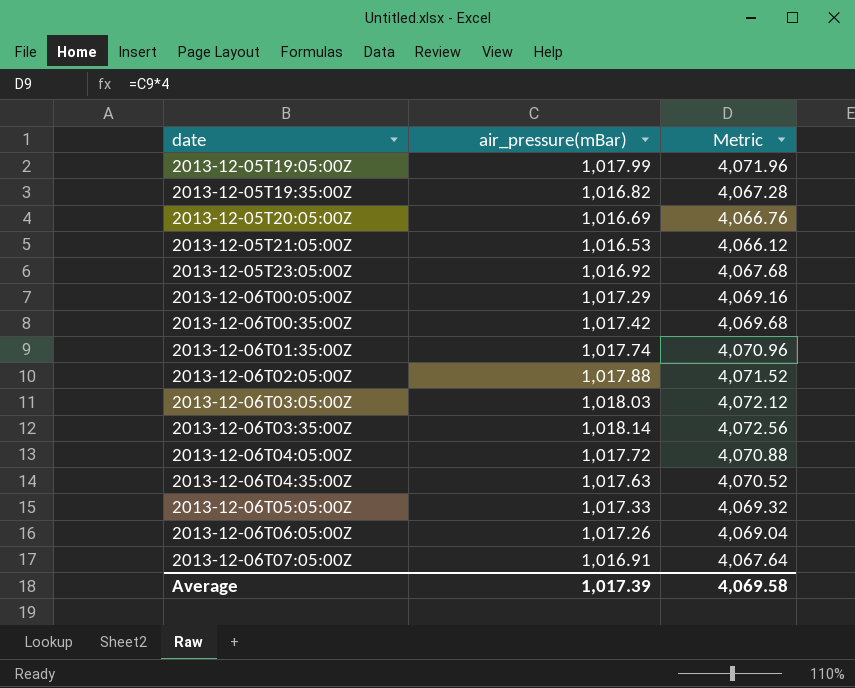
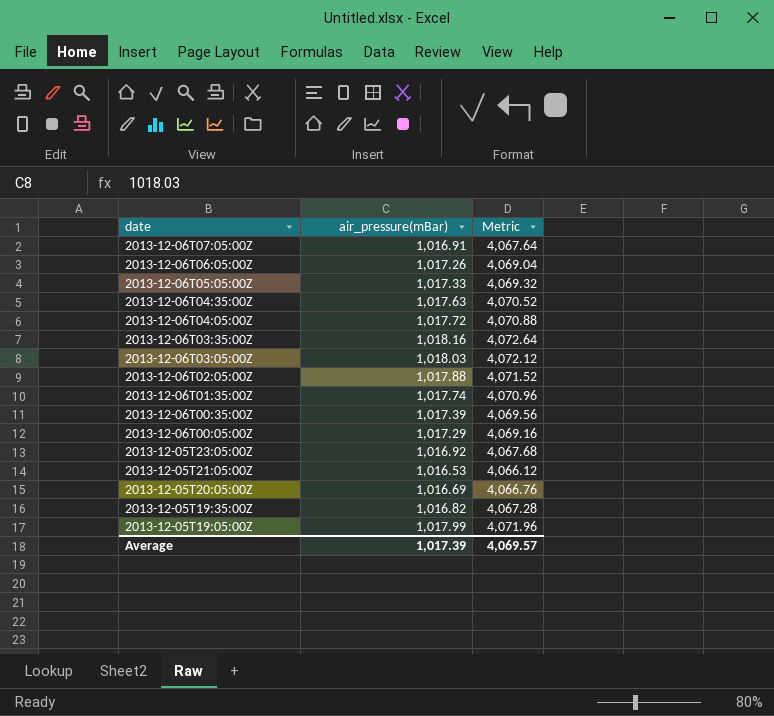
row order: date ascending -> date descending
2013-12-06T03:35:00Z | air_pressure(mBar): 1,018.14 -> 1,018.16
2013-12-06T03:35:00Z | Metric: 4,072.56 -> 4,072.64
2013-12-06T00:35:00Z | air_pressure(mBar): 1,017.42 -> 1,017.39
2013-12-06T00:35:00Z | Metric: 4,069.68 -> 4,069.56
Average | Metric: 4,069.58 -> 4,069.57

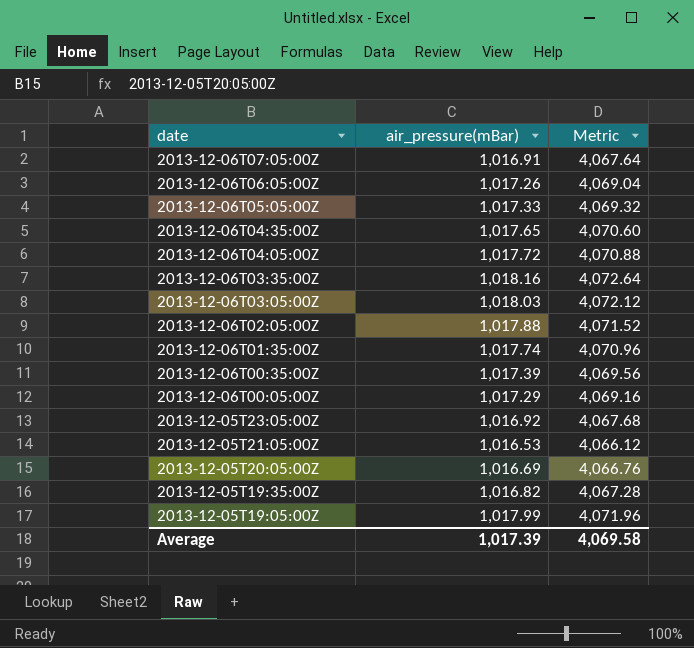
2013-12-06T04:35:00Z | air_pressure(mBar): 1,017.63 -> 1,017.65
2013-12-06T04:35:00Z | Metric: 4,070.52 -> 4,070.60
Average | Metric: 4,069.57 -> 4,069.58

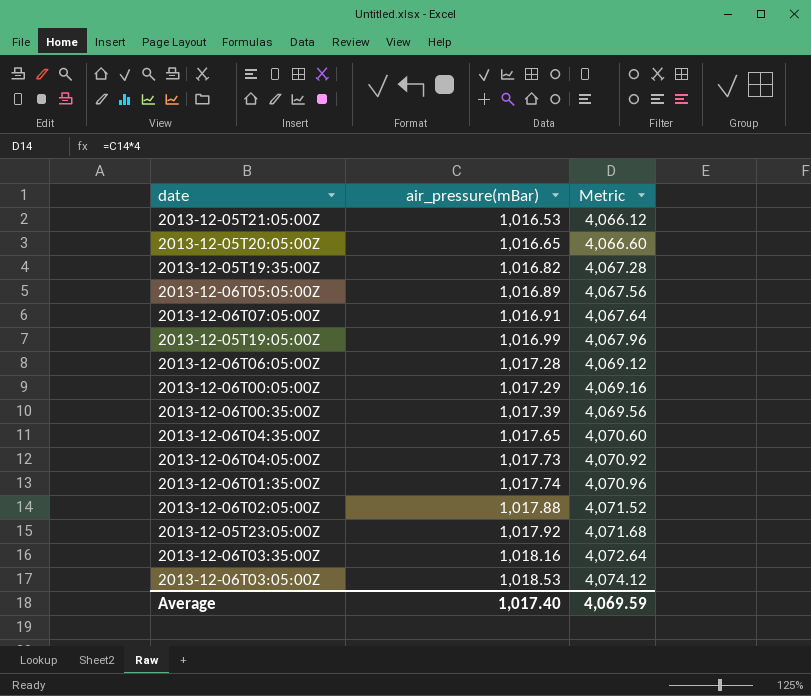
row order: date descending -> air_pressure(mBar) ascending
2013-12-05T20:05:00Z | air_pressure(mBar): 1,016.69 -> 1,016.65
2013-12-05T20:05:00Z | Metric: 4,066.76 -> 4,066.60
2013-12-06T05:05:00Z | air_pressure(mBar): 1,017.33 -> 1,016.89
2013-12-06T05:05:00Z | Metric: 4,069.32 -> 4,067.56
2013-12-05T19:05:00Z | air_pressure(mBar): 1,017.99 -> 1,016.99
2013-12-05T19:05:00Z | Metric: 4,071.96 -> 4,067.96
2013-12-06T06:05:00Z | air_pressure(mBar): 1,017.26 -> 1,017.28
2013-12-06T06:05:00Z | Metric: 4,069.04 -> 4,069.12
2013-12-06T04:05:00Z | air_pressure(mBar): 1,017.72 -> 1,017.73
2013-12-06T04:05:00Z | Metric: 4,070.88 -> 4,070.92
2013-12-05T23:05:00Z | air_pressure(mBar): 1,016.92 -> 1,017.92
2013-12-05T23:05:00Z | Metric: 4,067.68 -> 4,071.68
2013-12-06T03:05:00Z | air_pressure(mBar): 1,018.03 -> 1,018.53
2013-12-06T03:05:00Z | Metric: 4,072.12 -> 4,074.12
Average | air_pressure(mBar): 1,017.39 -> 1,017.40
Average | Metric: 4,069.58 -> 4,069.59

